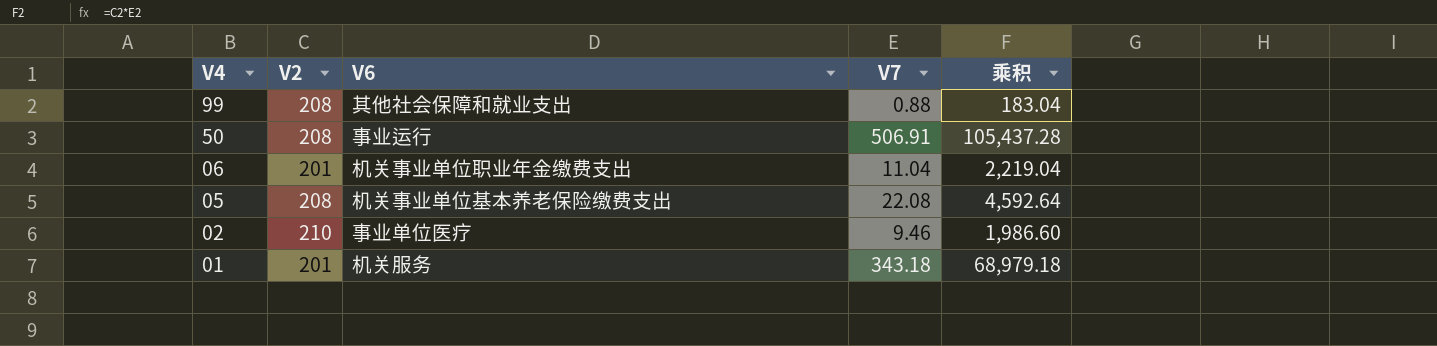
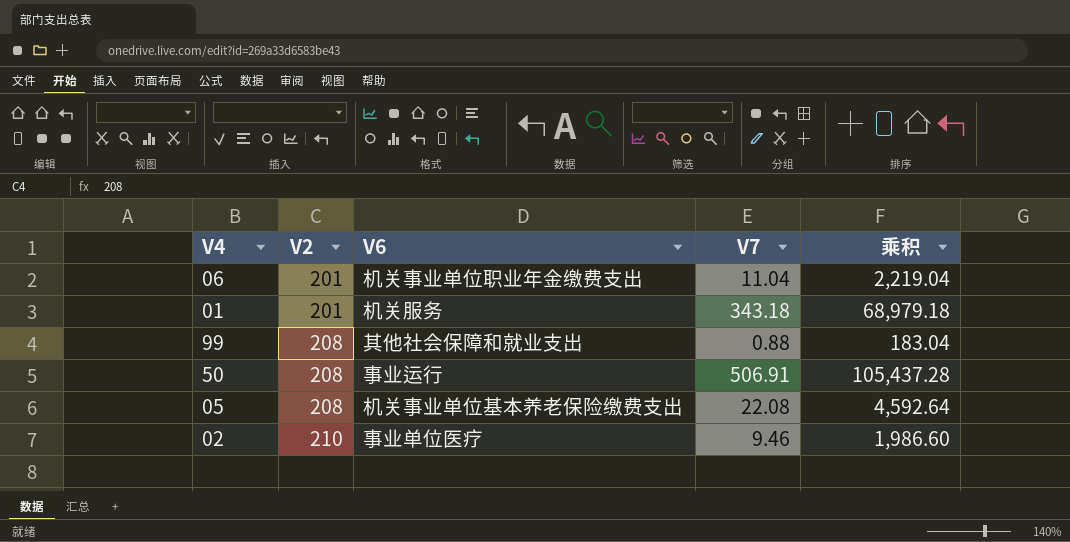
row order: V4 descending -> V2 ascending

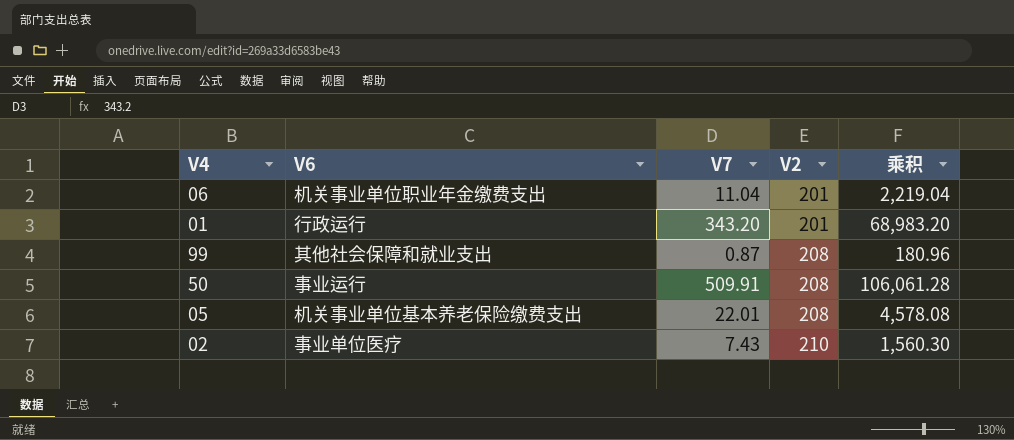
column V2 | position: 2 -> 4
01 | V6: 机关服务 -> 行政运行
01 | V7: 343.18 -> 343.20
01 | 乘积: 68,979.18 -> 68,983.20
99 | V7: 0.88 -> 0.87
99 | 乘积: 183.04 -> 180.96
50 | V7: 506.91 -> 509.91
50 | 乘积: 105,437.28 -> 106,061.28
05 | V7: 22.08 -> 22.01
05 | 乘积: 4,592.64 -> 4,578.08
02 | V7: 9.46 -> 7.43
02 | 乘积: 1,986.60 -> 1,560.30

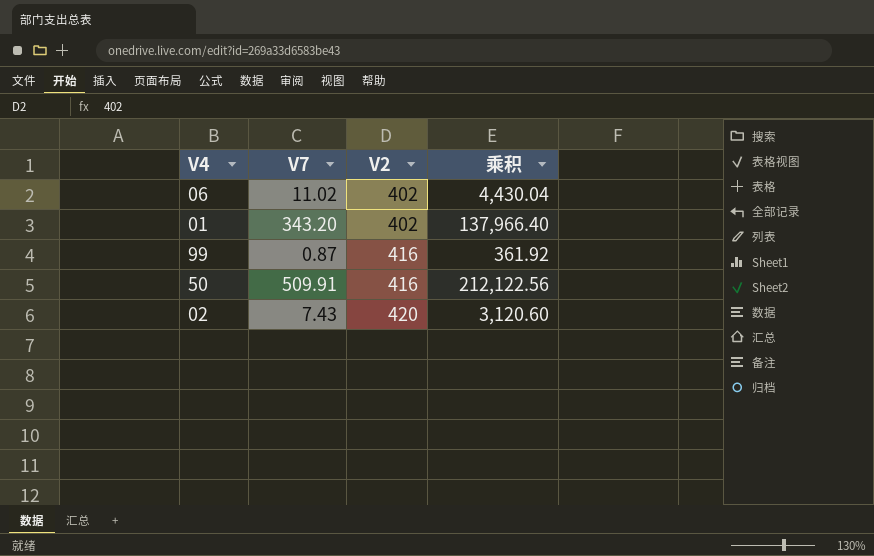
column V6 | position: 2 -> none
row 05: 机关事业单位基本养老保险缴费支出 | 22.01 | 208 | 4,578.08 -> none
06 | V7: 11.04 -> 11.02
06 | V2: 201 -> 402
06 | 乘积: 2,219.04 -> 4,430.04
01 | V2: 201 -> 402
01 | 乘积: 68,983.20 -> 137,966.40
99 | V2: 208 -> 416
99 | 乘积: 180.96 -> 361.92
50 | V2: 208 -> 416
50 | 乘积: 106,061.28 -> 212,122.56
02 | V2: 210 -> 420
02 | 乘积: 1,560.30 -> 3,120.60

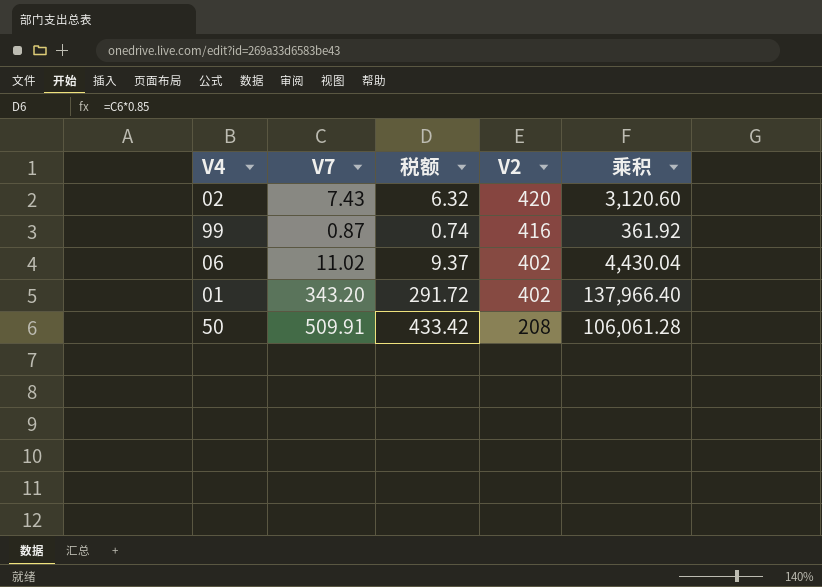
row order: V2 ascending -> V2 descending
column 税额 | formula: none -> [V7] * 0.85
50 | V2: 416 -> 208
50 | 乘积: 212,122.56 -> 106,061.28

